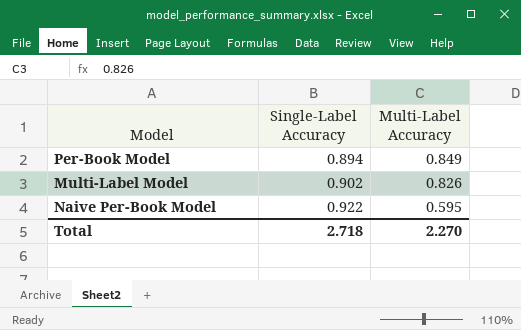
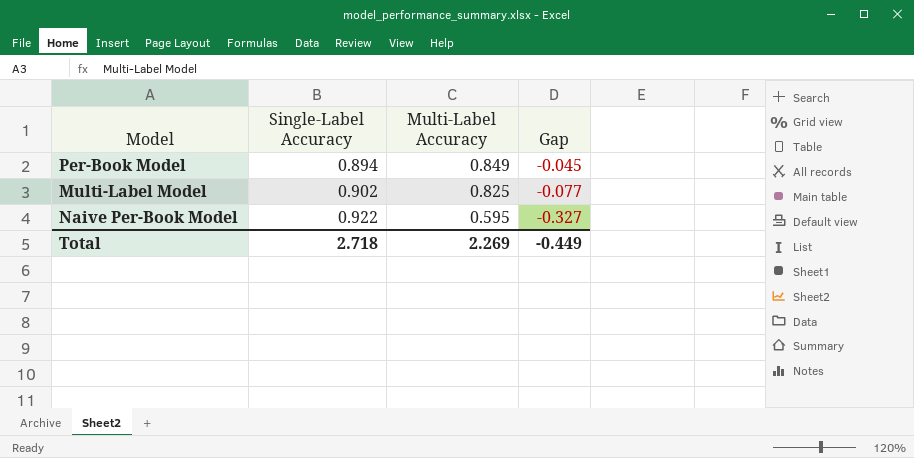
column Gap | formula: none -> [Multi-Label Accuracy] - [Single-Label Accuracy]
Multi-Label Model | Multi-Label Accuracy: 0.826 -> 0.825
Total | Multi-Label Accuracy: 2.270 -> 2.269

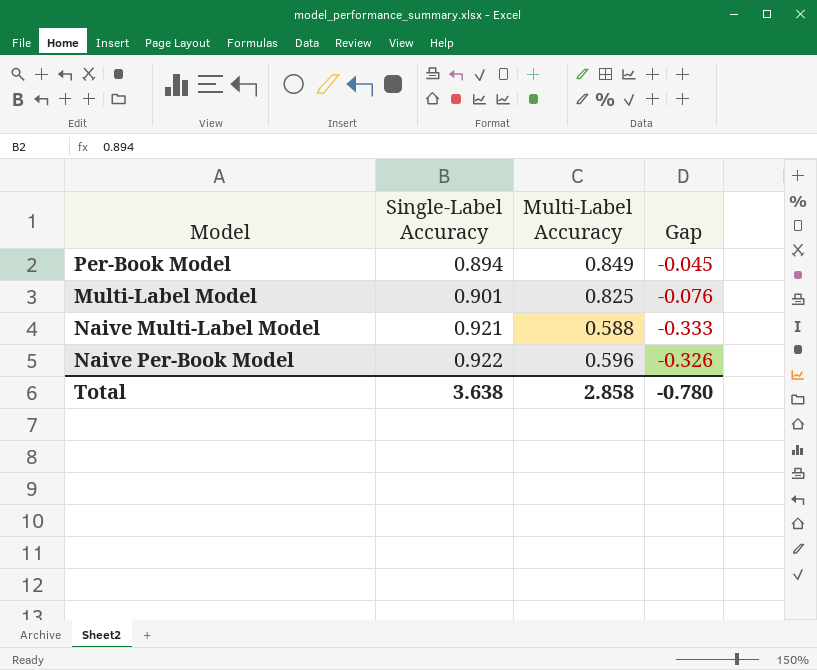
Multi-Label Model | Single-Label Accuracy: 0.902 -> 0.901
Multi-Label Model | Gap: -0.077 -> -0.076
row Naive Multi-Label Model: none -> 0.921 | 0.588 | -0.333
Naive Per-Book Model | Multi-Label Accuracy: 0.595 -> 0.596
Naive Per-Book Model | Gap: -0.327 -> -0.326
Total | Single-Label Accuracy: 2.718 -> 3.638
Total | Multi-Label Accuracy: 2.269 -> 2.858
Total | Gap: -0.449 -> -0.780

